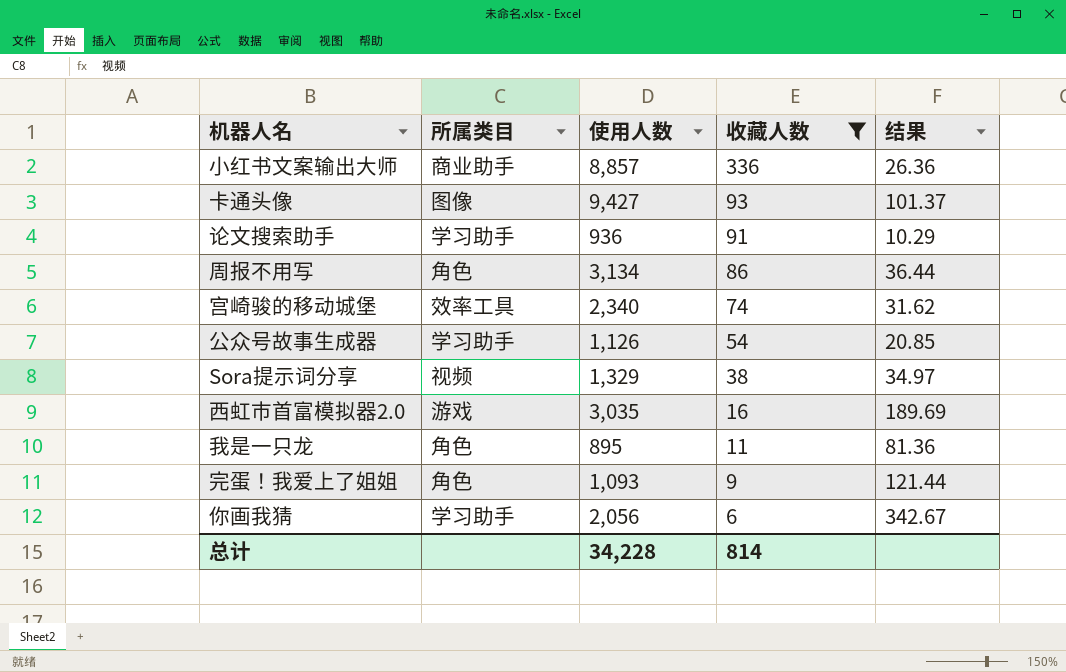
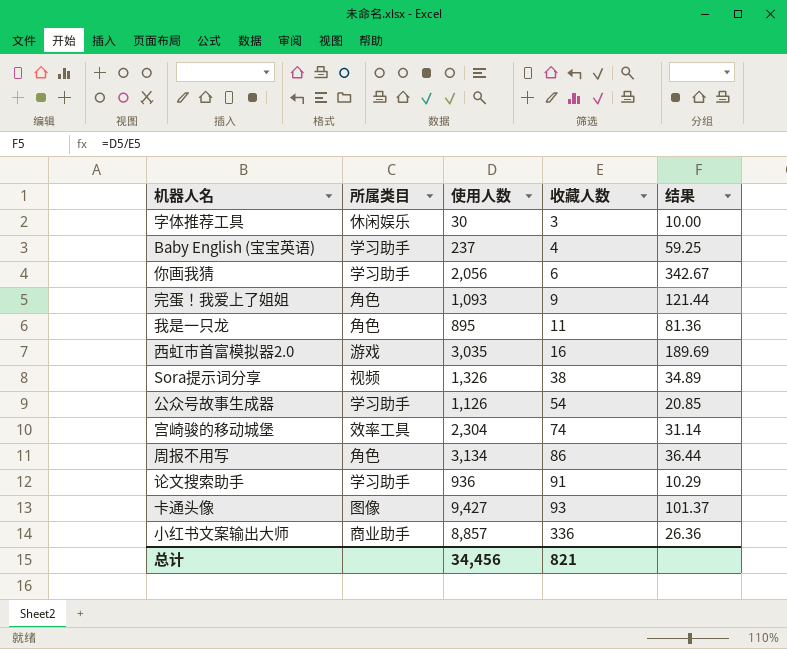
filter: 收藏人数 >= 6 -> none
row order: 收藏人数 descending -> 收藏人数 ascending
Sora提示词分享 | 使用人数: 1,329 -> 1,326
Sora提示词分享 | 结果: 34.97 -> 34.89
宫崎骏的移动城堡 | 使用人数: 2,340 -> 2,304
宫崎骏的移动城堡 | 结果: 31.62 -> 31.14
总计 | 使用人数: 34,228 -> 34,456
总计 | 收藏人数: 814 -> 821

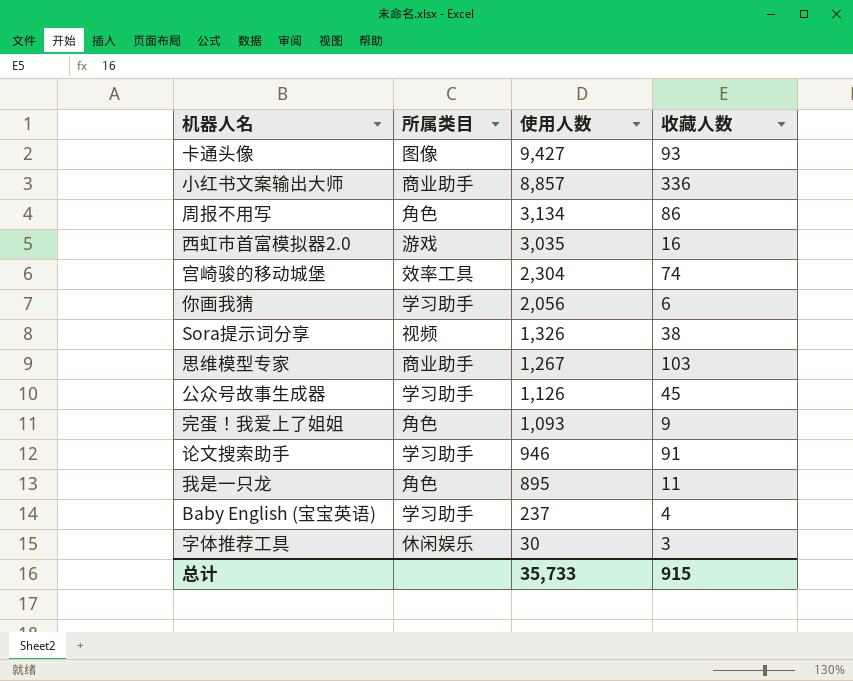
row order: 收藏人数 ascending -> 使用人数 descending
column 结果 | formula: [使用人数] / [收藏人数] -> none
row 思维模型专家: none -> 商业助手 | 1,267 | 103
公众号故事生成器 | 收藏人数: 54 -> 45
论文搜索助手 | 使用人数: 936 -> 946
总计 | 使用人数: 34,456 -> 35,733
总计 | 收藏人数: 821 -> 915

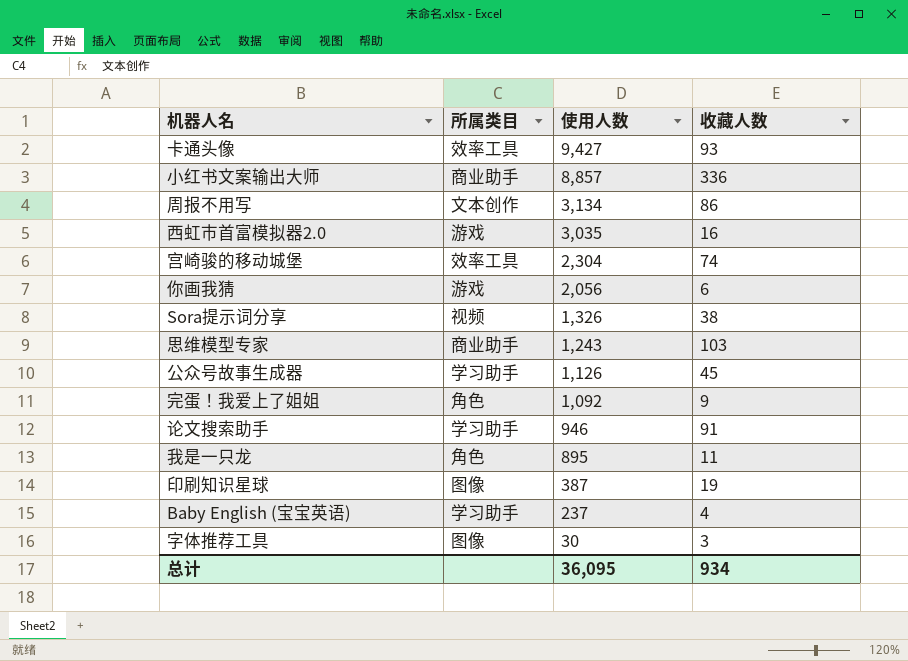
卡通头像 | 所属类目: 图像 -> 效率工具
周报不用写 | 所属类目: 角色 -> 文本创作
你画我猜 | 所属类目: 学习助手 -> 游戏
思维模型专家 | 使用人数: 1,267 -> 1,243
完蛋！我爱上了姐姐 | 使用人数: 1,093 -> 1,092
row 印刷知识星球: none -> 图像 | 387 | 19
字体推荐工具 | 所属类目: 休闲娱乐 -> 图像
总计 | 使用人数: 35,733 -> 36,095
总计 | 收藏人数: 915 -> 934

